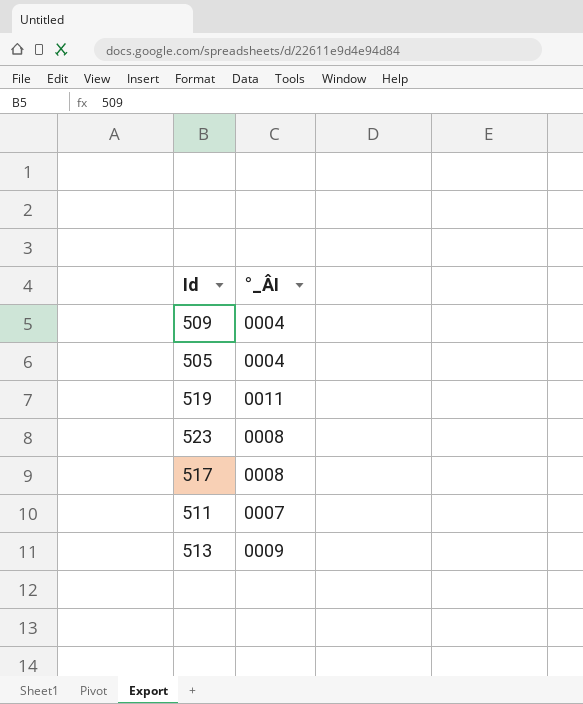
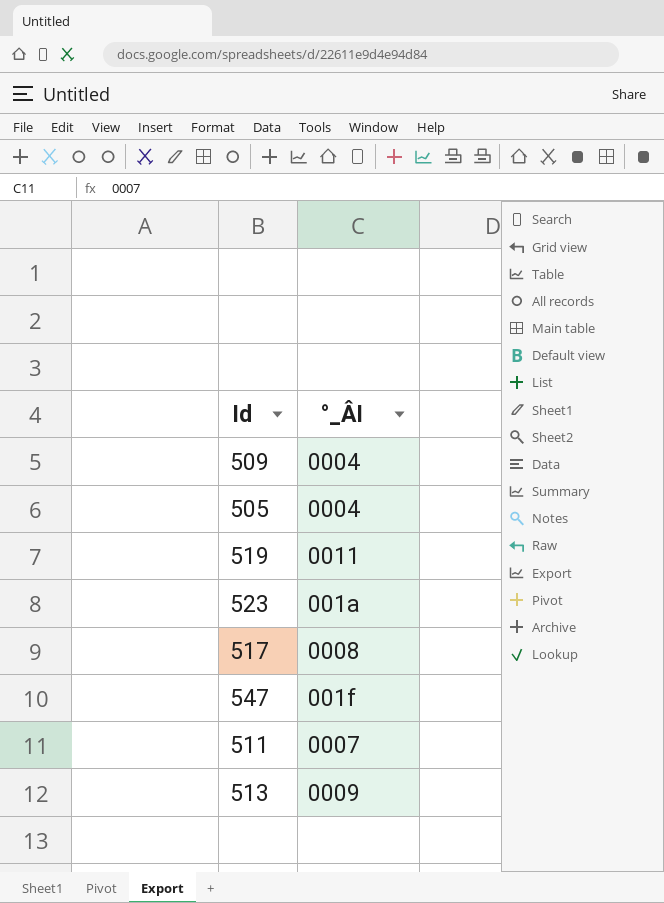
523 | °_ÂI: 0008 -> 001a
row 547: none -> 001f

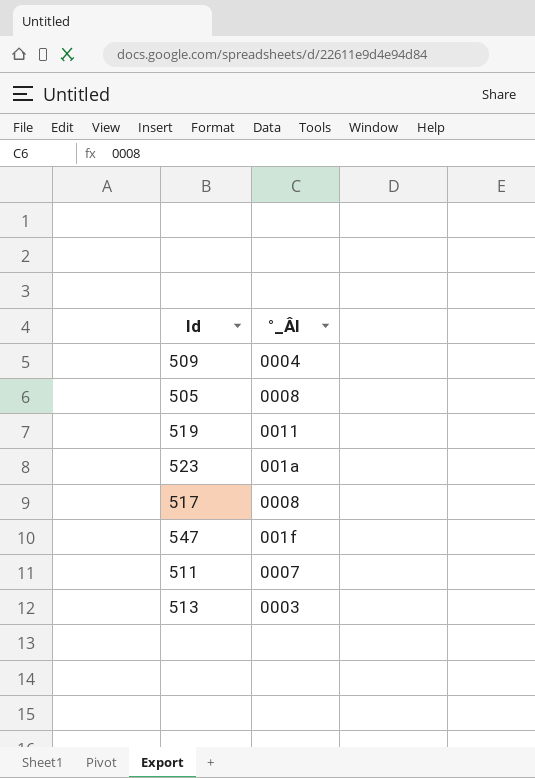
505 | °_ÂI: 0004 -> 0008
513 | °_ÂI: 0009 -> 0003

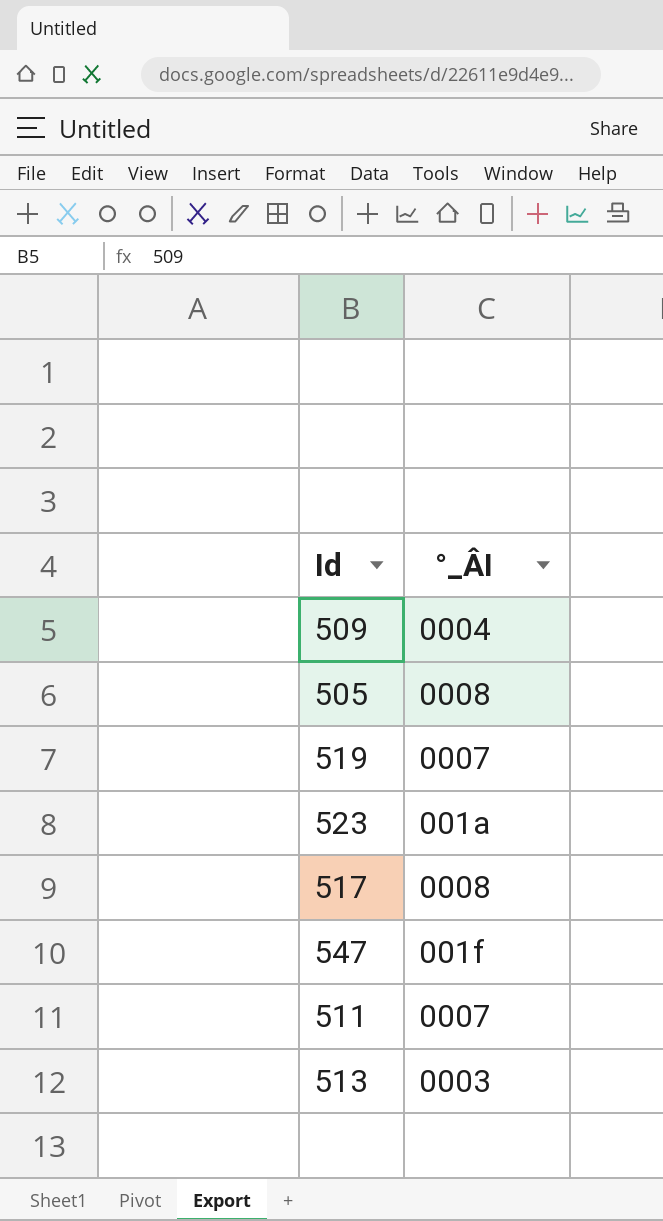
519 | °_ÂI: 0011 -> 0007

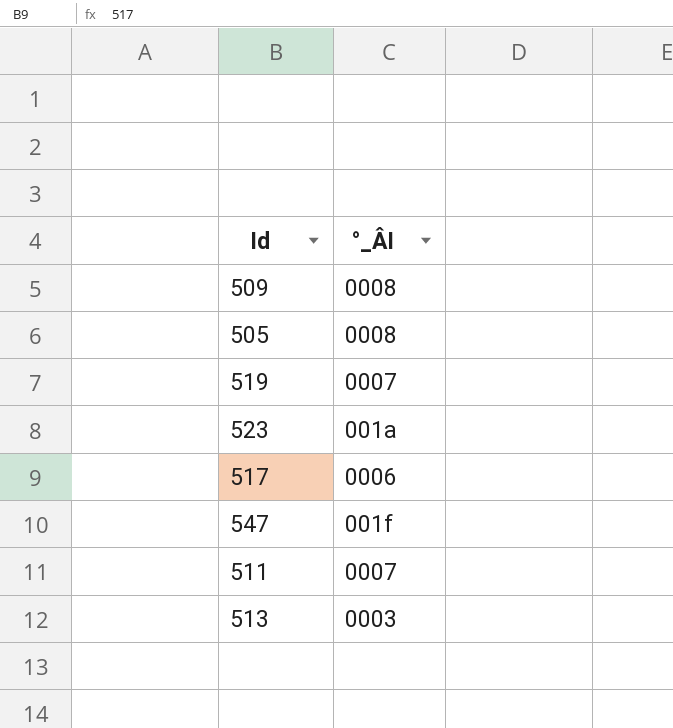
509 | °_ÂI: 0004 -> 0008
517 | °_ÂI: 0008 -> 0006

